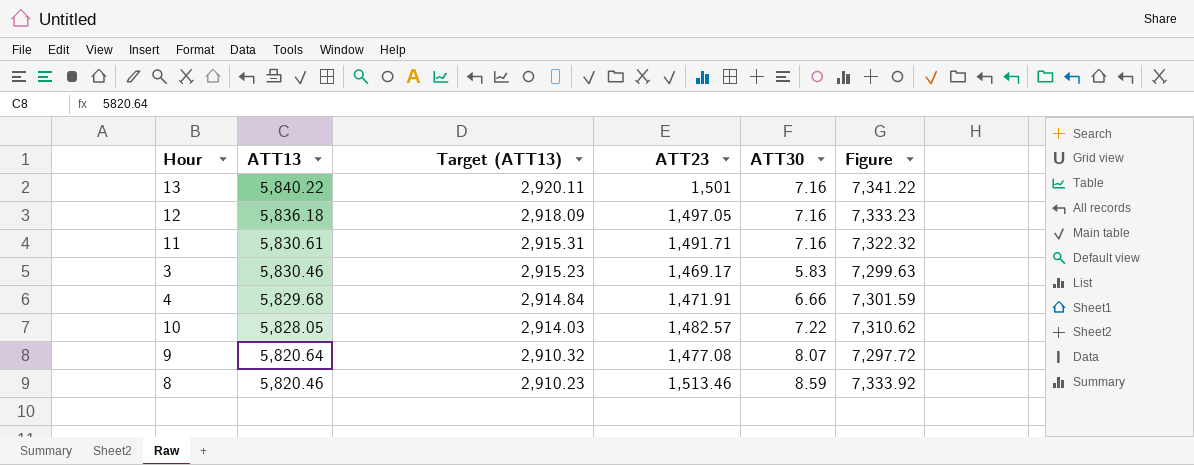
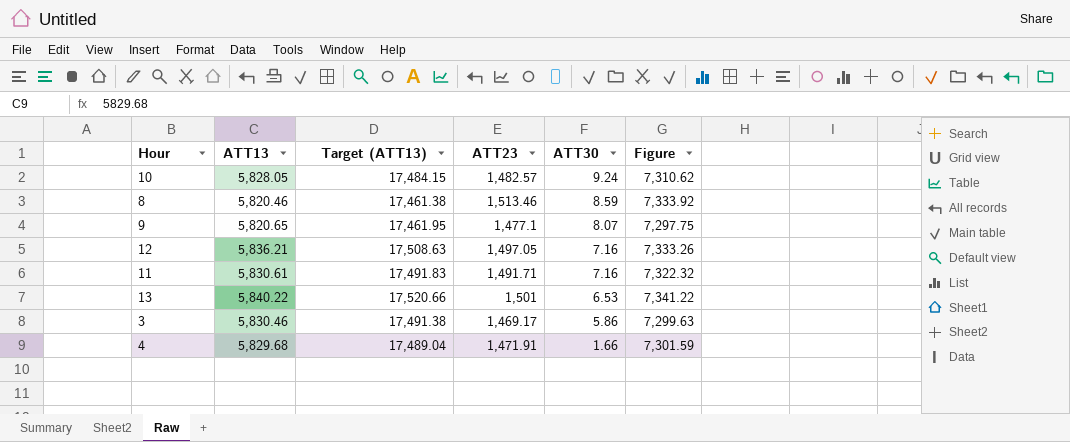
row order: ATT13 descending -> ATT30 descending
column Target (ATT13) | formula: [ATT13] * 0.5 -> [ATT13] * 3
10 | ATT30: 7.22 -> 9.24
9 | ATT13: 5,820.64 -> 5,820.65
9 | ATT23: 1,477.08 -> 1,477.1
9 | Figure: 7,297.72 -> 7,297.75
12 | ATT13: 5,836.18 -> 5,836.21
12 | Figure: 7,333.23 -> 7,333.26
13 | ATT30: 7.16 -> 6.53
3 | ATT30: 5.83 -> 5.86
4 | ATT30: 6.66 -> 1.66

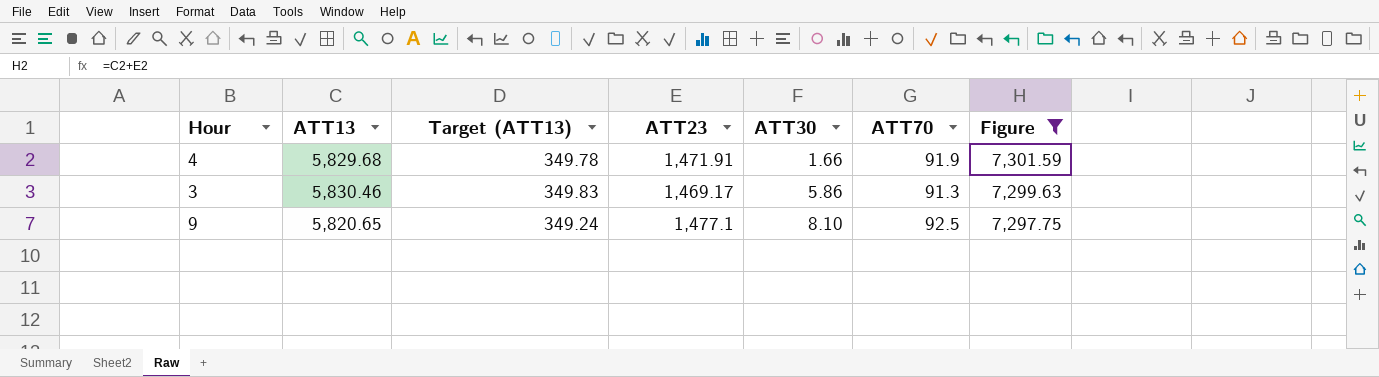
filter: none -> Figure <= 7,301.59
row order: ATT30 descending -> ATT30 ascending
column Target (ATT13) | formula: [ATT13] * 3 -> [ATT13] * 0.06
column ATT70 | position: none -> 6
9 | ATT30: 8.07 -> 8.10

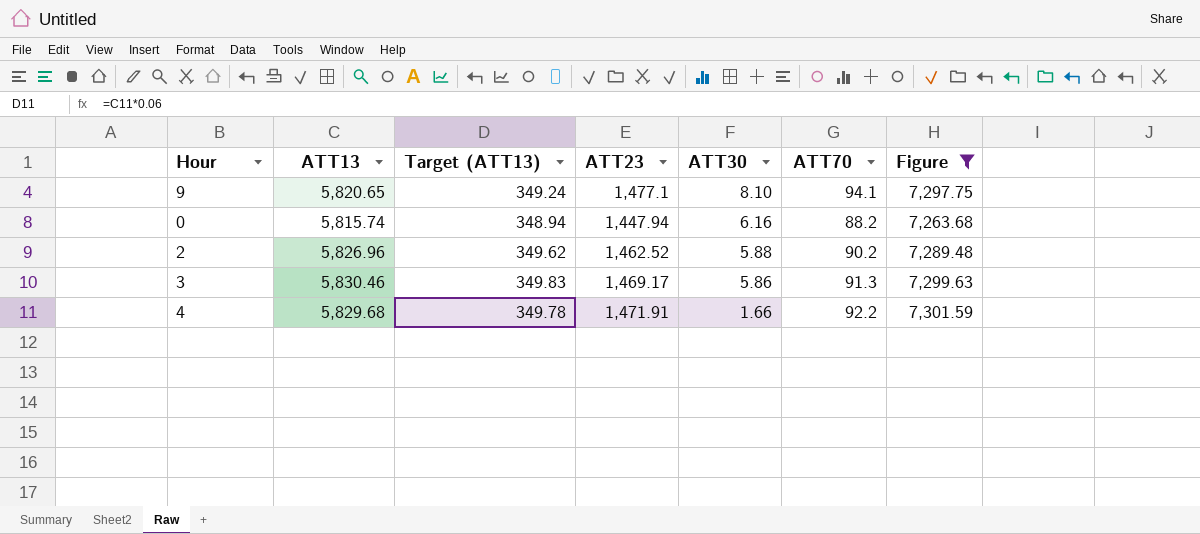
row order: ATT30 ascending -> ATT30 descending
9 | ATT70: 92.5 -> 94.1
row 0: none -> 5,815.74 | 348.94 | 1,447.94 | 6.16 | 88.2 | 7,263.68
row 2: none -> 5,826.96 | 349.62 | 1,462.52 | 5.88 | 90.2 | 7,289.48
4 | ATT70: 91.9 -> 92.2

